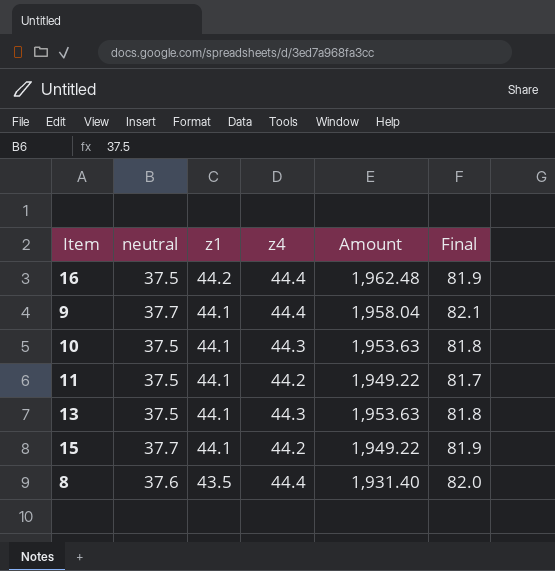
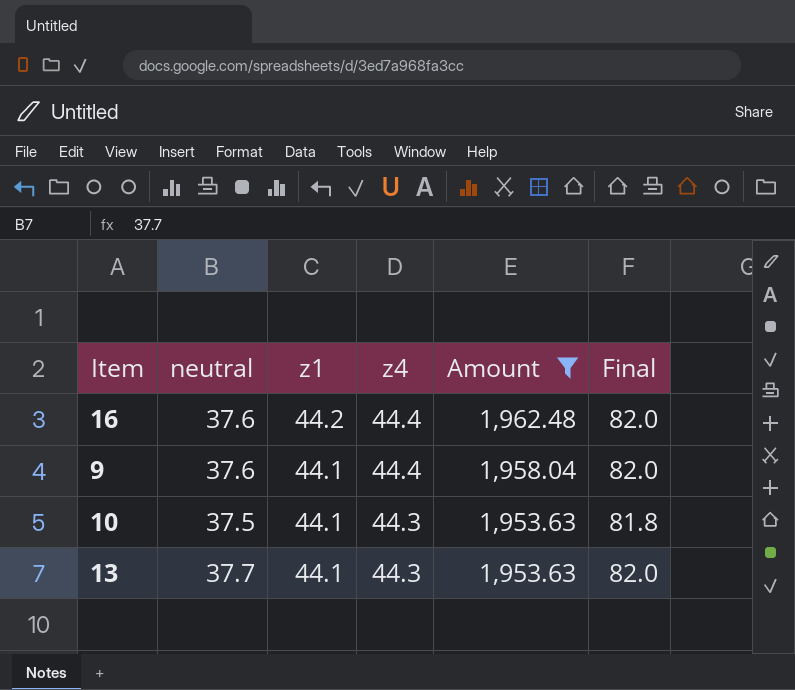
filter: none -> Amount >= 1,953.63
16 | neutral: 37.5 -> 37.6
16 | Final: 81.9 -> 82.0
9 | neutral: 37.7 -> 37.6
9 | Final: 82.1 -> 82.0
13 | neutral: 37.5 -> 37.7
13 | Final: 81.8 -> 82.0

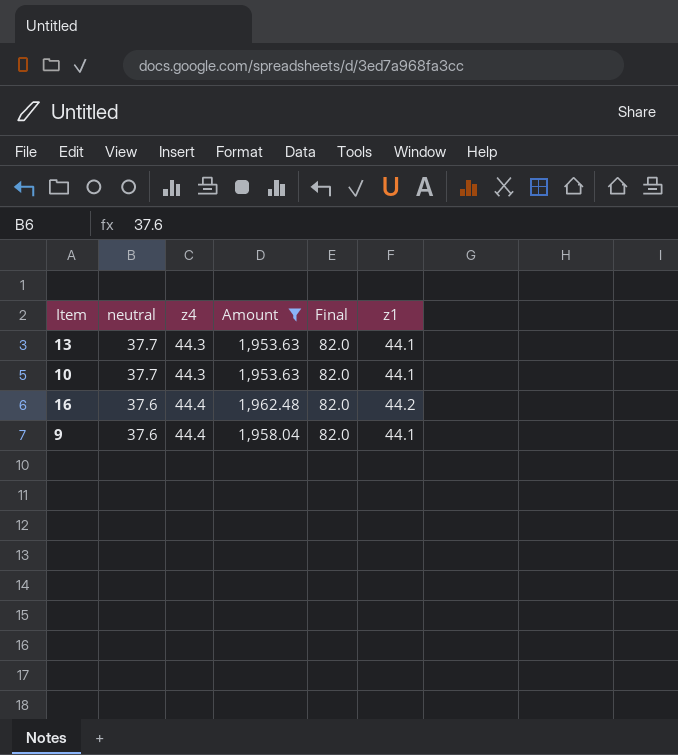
row order: z1 descending -> neutral descending
column z1 | position: 3 -> 6
10 | neutral: 37.5 -> 37.7
10 | Final: 81.8 -> 82.0

